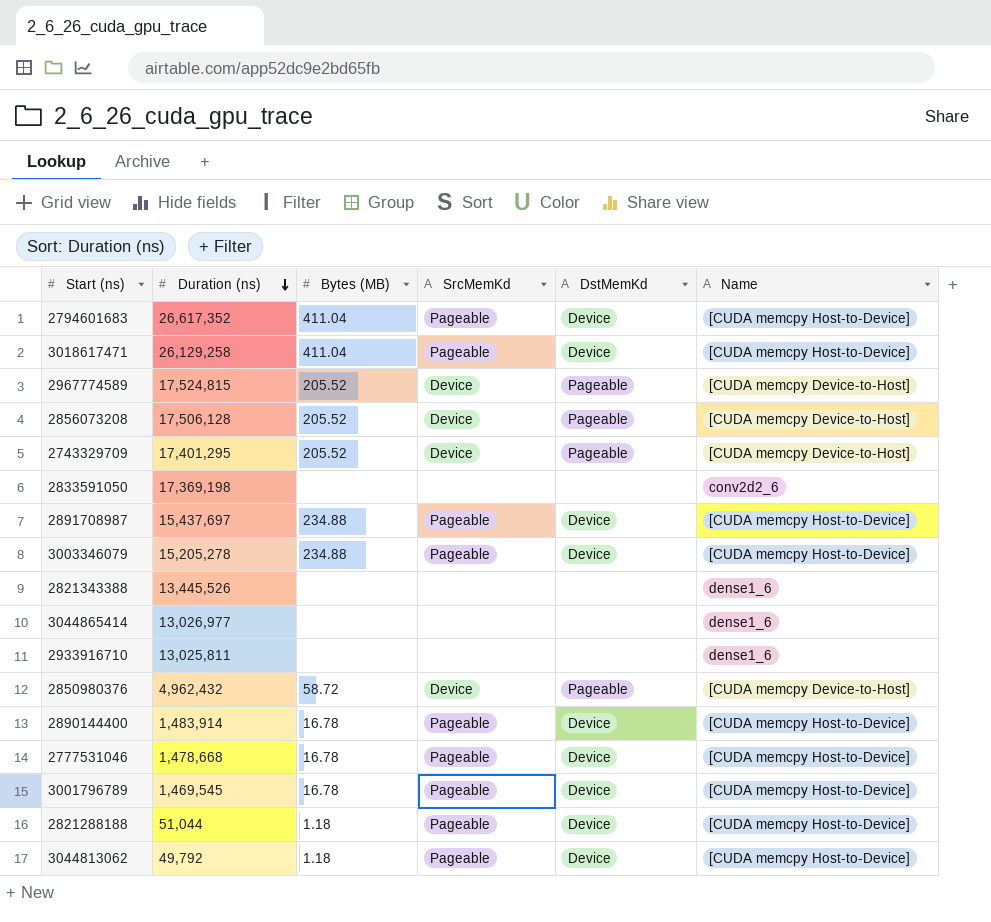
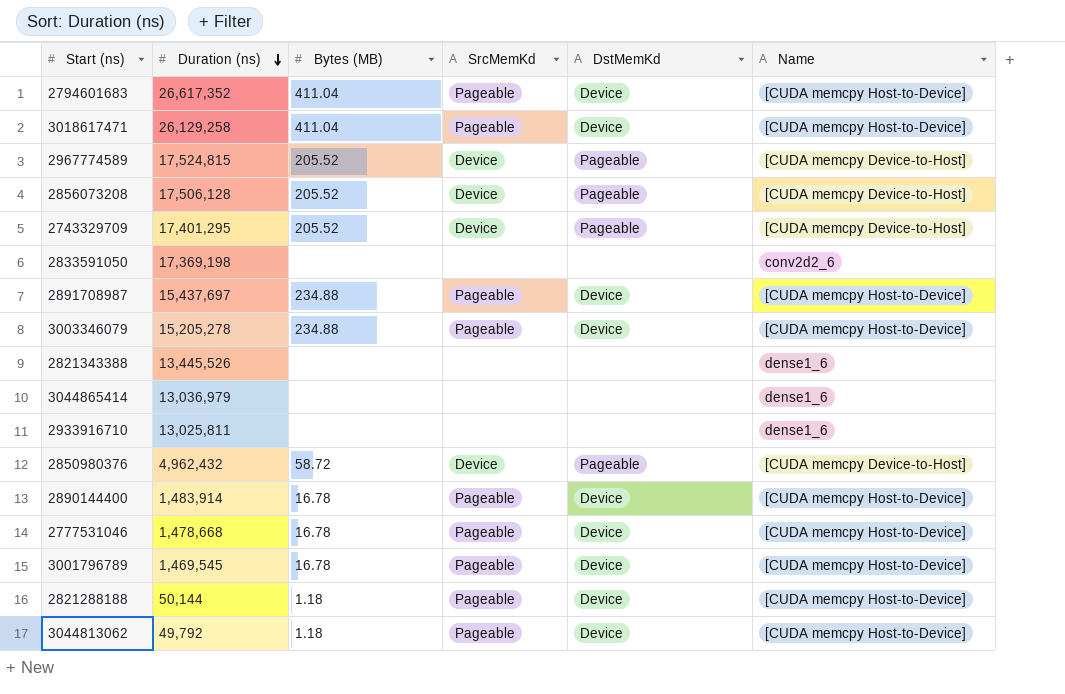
3044865414 | Duration (ns): 13,026,977 -> 13,036,979
2821288188 | Duration (ns): 51,044 -> 50,144

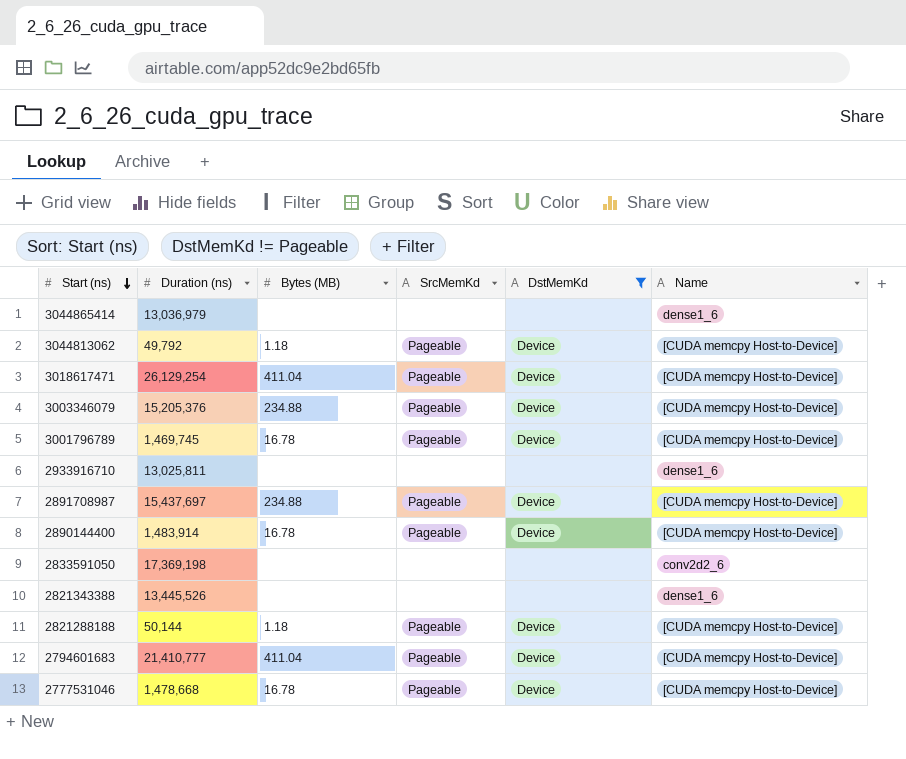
filter: none -> DstMemKd != Pageable
row order: Duration (ns) descending -> Start (ns) descending
3018617471 | Duration (ns): 26,129,258 -> 26,129,254
3003346079 | Duration (ns): 15,205,278 -> 15,205,376
3001796789 | Duration (ns): 1,469,545 -> 1,469,745
2794601683 | Duration (ns): 26,617,352 -> 21,410,777

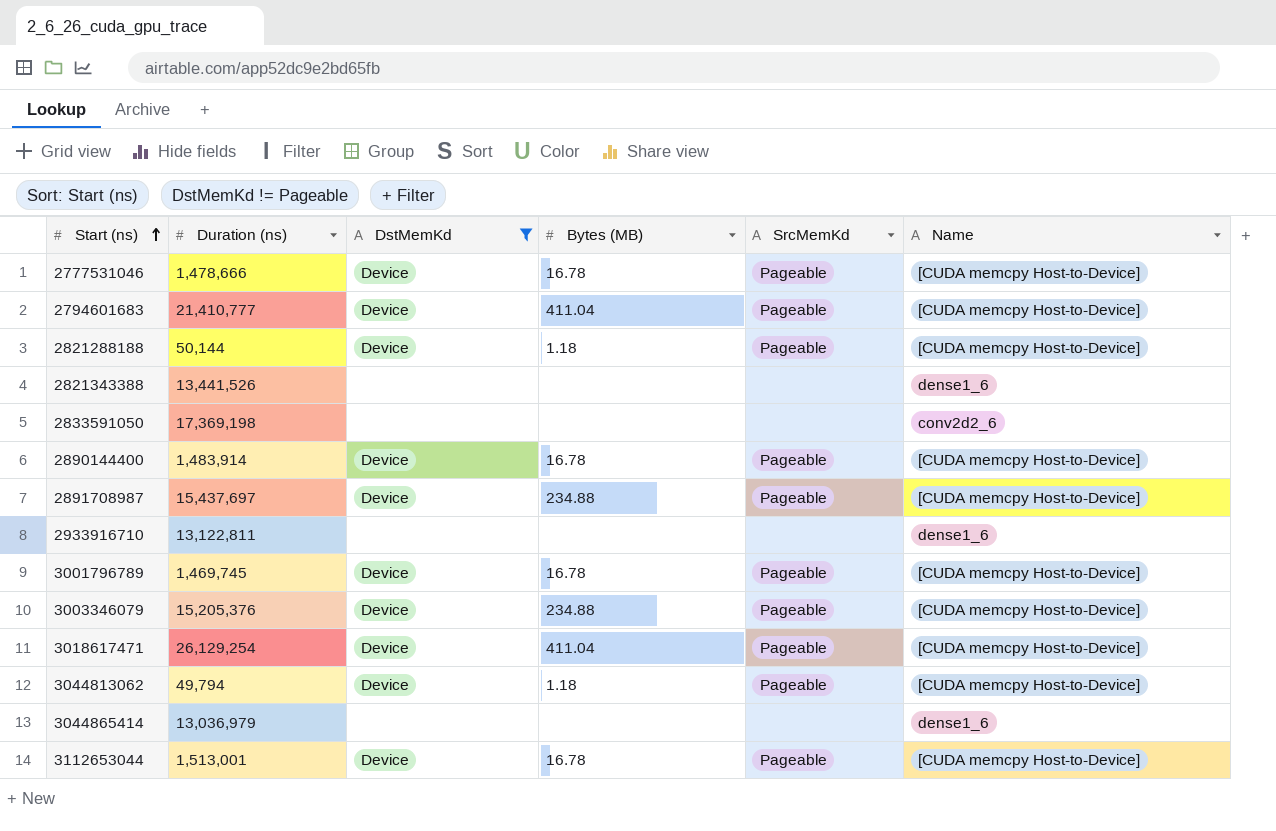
row order: Start (ns) descending -> Start (ns) ascending
column DstMemKd | position: 5 -> 3
2777531046 | Duration (ns): 1,478,668 -> 1,478,666
2821343388 | Duration (ns): 13,445,526 -> 13,441,526
2933916710 | Duration (ns): 13,025,811 -> 13,122,811
3044813062 | Duration (ns): 49,792 -> 49,794
row 3112653044: none -> 1,513,001 | Device | 16.78 | Pageable | [CUDA memcpy Host-to-Device]

